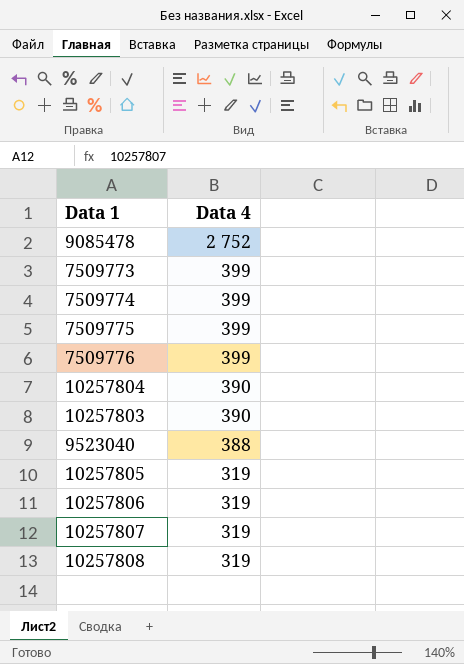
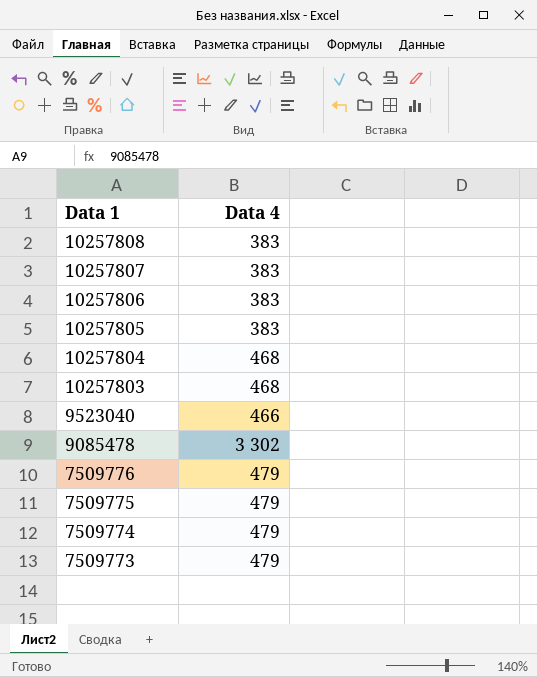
row order: Data 4 descending -> Data 1 descending
10257808 | Data 4: 319 -> 383
10257807 | Data 4: 319 -> 383
10257806 | Data 4: 319 -> 383
10257805 | Data 4: 319 -> 383
10257804 | Data 4: 390 -> 468
10257803 | Data 4: 390 -> 468
9523040 | Data 4: 388 -> 466
9085478 | Data 4: 2 752 -> 3 302
7509776 | Data 4: 399 -> 479
7509775 | Data 4: 399 -> 479
7509774 | Data 4: 399 -> 479
7509773 | Data 4: 399 -> 479

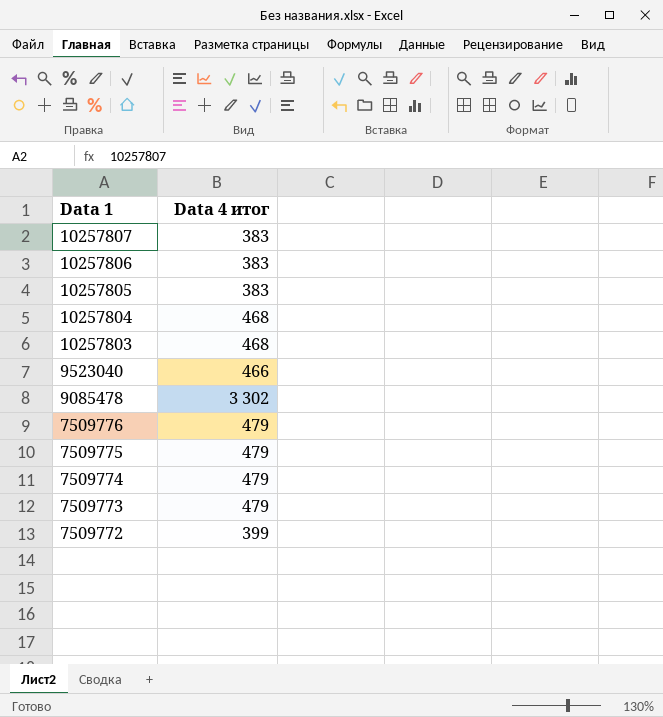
column name: Data 4 -> Data 4 итог
row 10257808: 383 -> none
row 7509772: none -> 399

